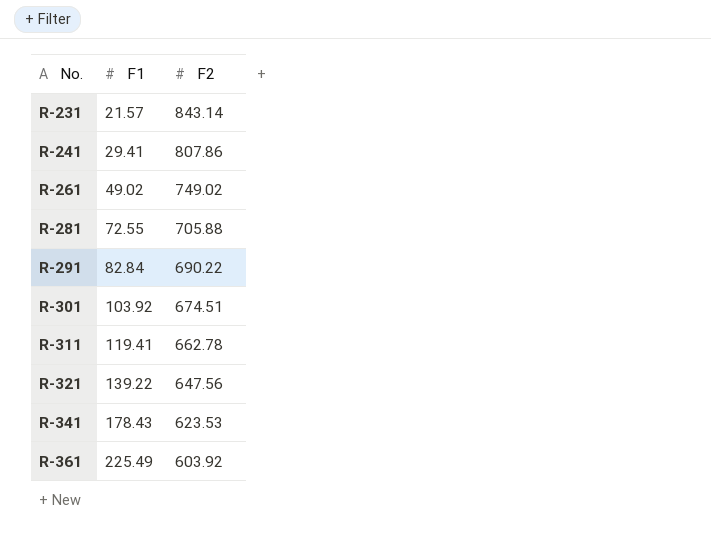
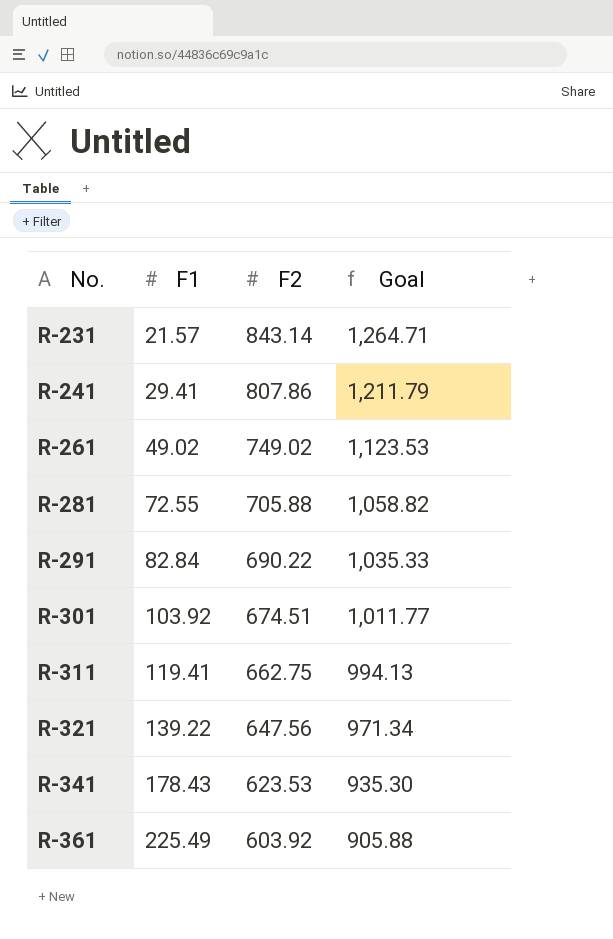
column Goal | formula: none -> [F2] * 1.5
R-311 | F2: 662.78 -> 662.75

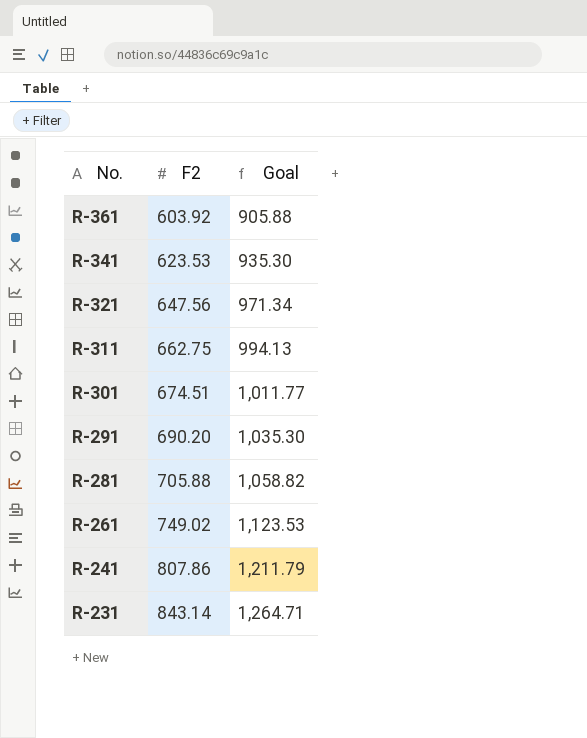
row order: No. ascending -> No. descending
column F1 | position: 2 -> none
R-291 | F2: 690.22 -> 690.20
R-291 | Goal: 1,035.33 -> 1,035.30

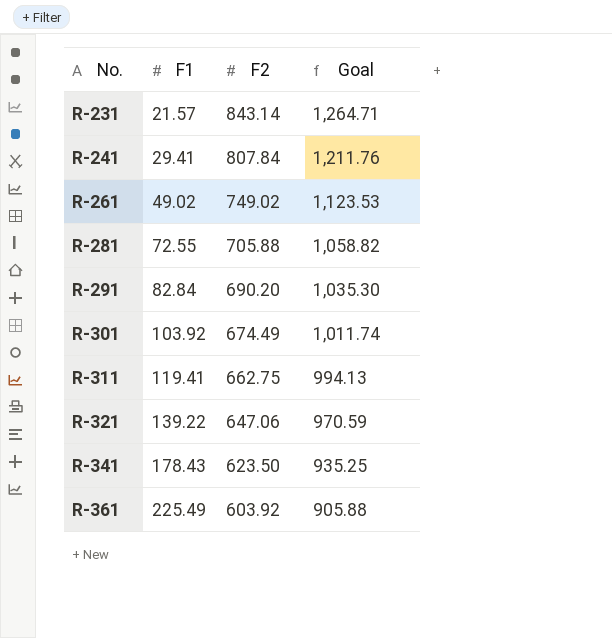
row order: No. descending -> No. ascending
column F1 | position: none -> 2
R-241 | F2: 807.86 -> 807.84
R-241 | Goal: 1,211.79 -> 1,211.76
R-301 | F2: 674.51 -> 674.49
R-301 | Goal: 1,011.77 -> 1,011.74
R-321 | F2: 647.56 -> 647.06
R-321 | Goal: 971.34 -> 970.59
R-341 | F2: 623.53 -> 623.50
R-341 | Goal: 935.30 -> 935.25

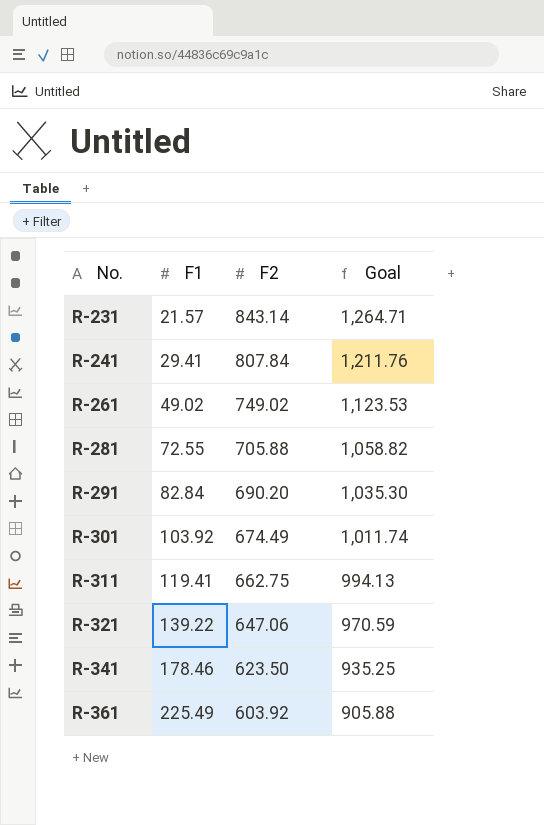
R-341 | F1: 178.43 -> 178.46

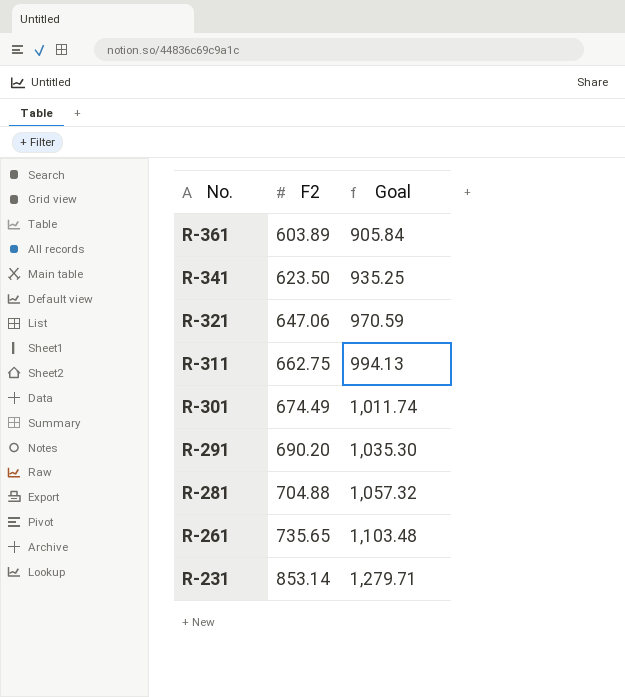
row order: No. ascending -> No. descending
column F1 | position: 2 -> none
row R-241: 29.41 | 807.84 | 1,211.76 -> none
R-361 | F2: 603.92 -> 603.89
R-361 | Goal: 905.88 -> 905.84
R-281 | F2: 705.88 -> 704.88
R-281 | Goal: 1,058.82 -> 1,057.32
R-261 | F2: 749.02 -> 735.65
R-261 | Goal: 1,123.53 -> 1,103.48
R-231 | F2: 843.14 -> 853.14
R-231 | Goal: 1,264.71 -> 1,279.71

